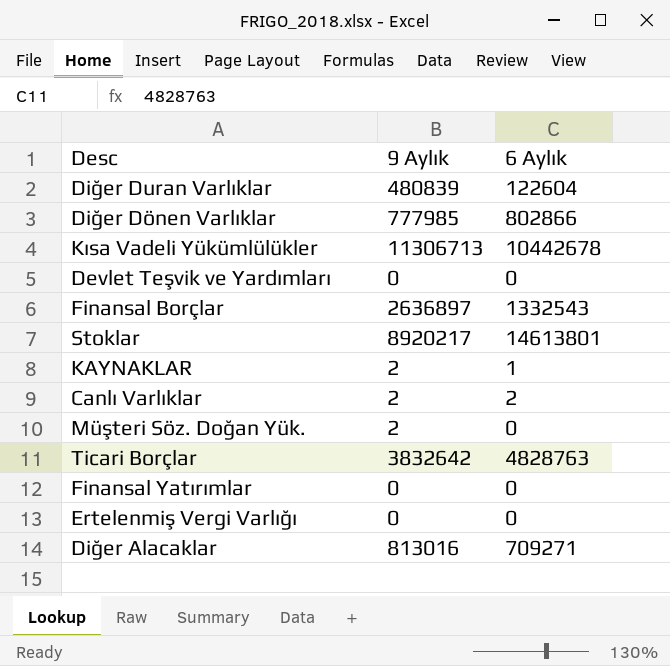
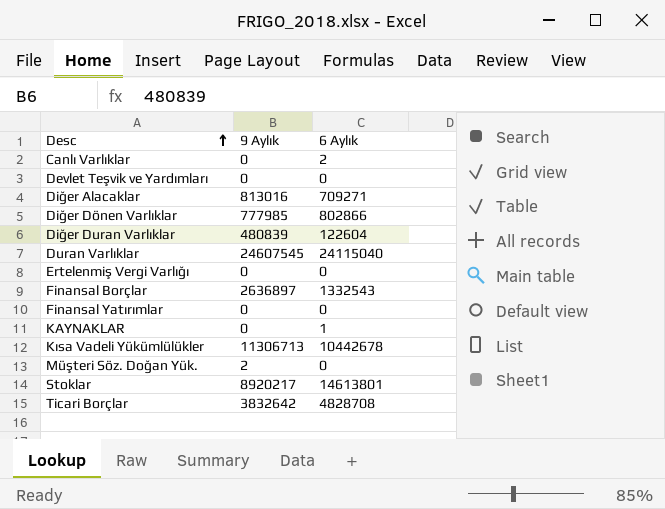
row order: none -> Desc ascending
Canlı Varlıklar | 9 Aylık: 2 -> 0
row Duran Varlıklar: none -> 24607545 | 24115040
KAYNAKLAR | 9 Aylık: 2 -> 0
Ticari Borçlar | 6 Aylık: 4828763 -> 4828708

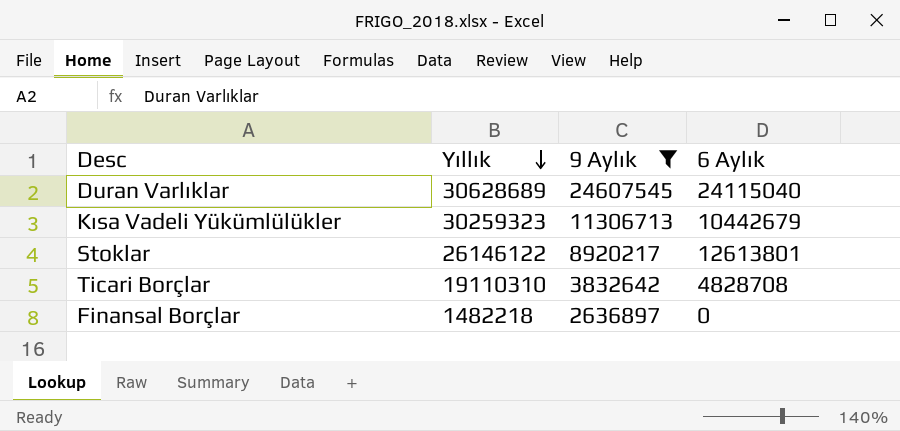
filter: none -> 9 Aylık >= 2636897
row order: Desc ascending -> Yıllık descending
column Yıllık | position: none -> 2
Kısa Vadeli Yükümlülükler | 6 Aylık: 10442678 -> 10442679
Stoklar | 6 Aylık: 14613801 -> 12613801
Finansal Borçlar | 6 Aylık: 1332543 -> 0

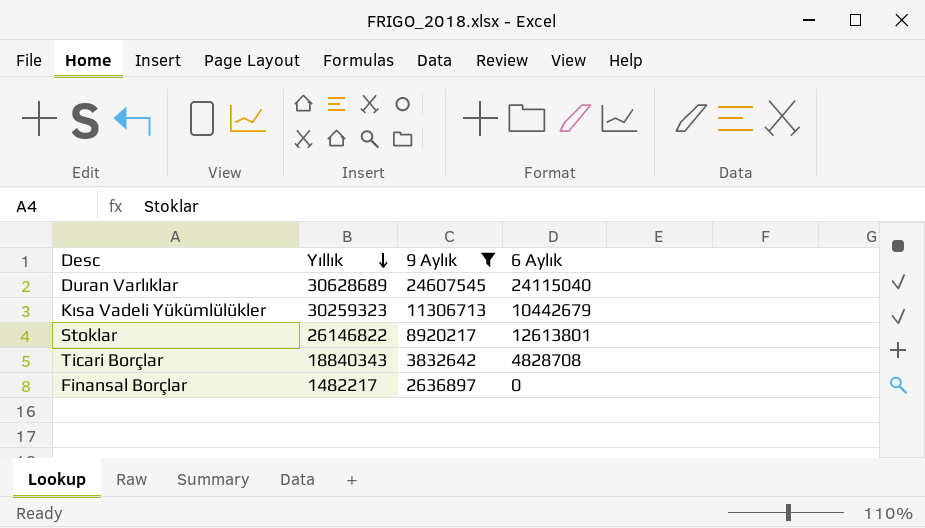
Stoklar | Yıllık: 26146122 -> 26146822
Ticari Borçlar | Yıllık: 19110310 -> 18840343
Finansal Borçlar | Yıllık: 1482218 -> 1482217

